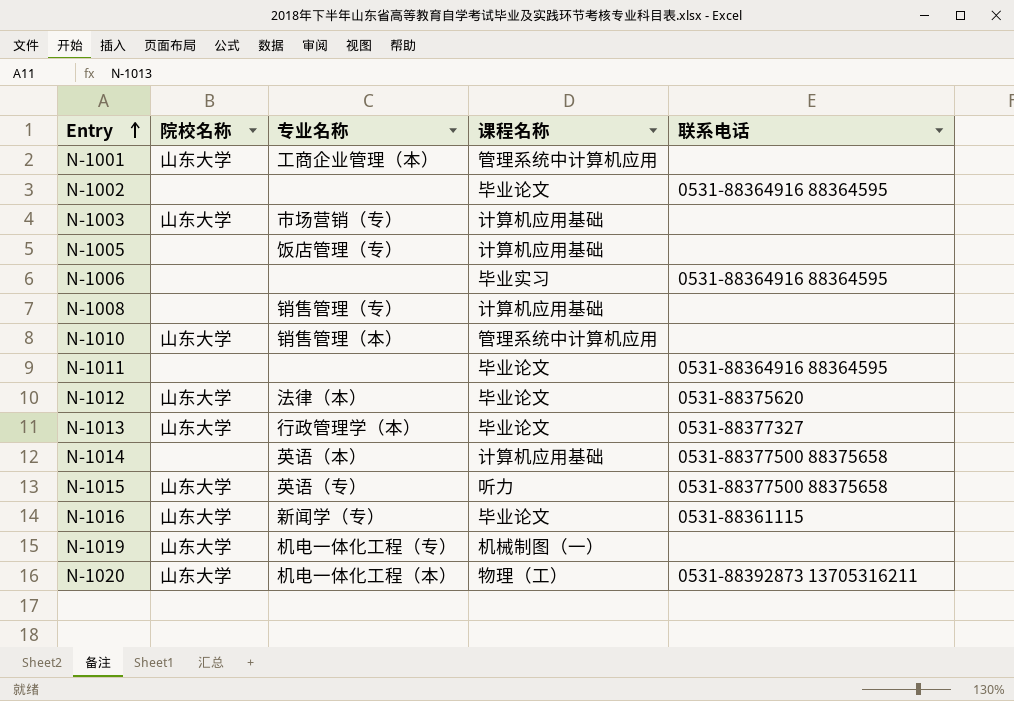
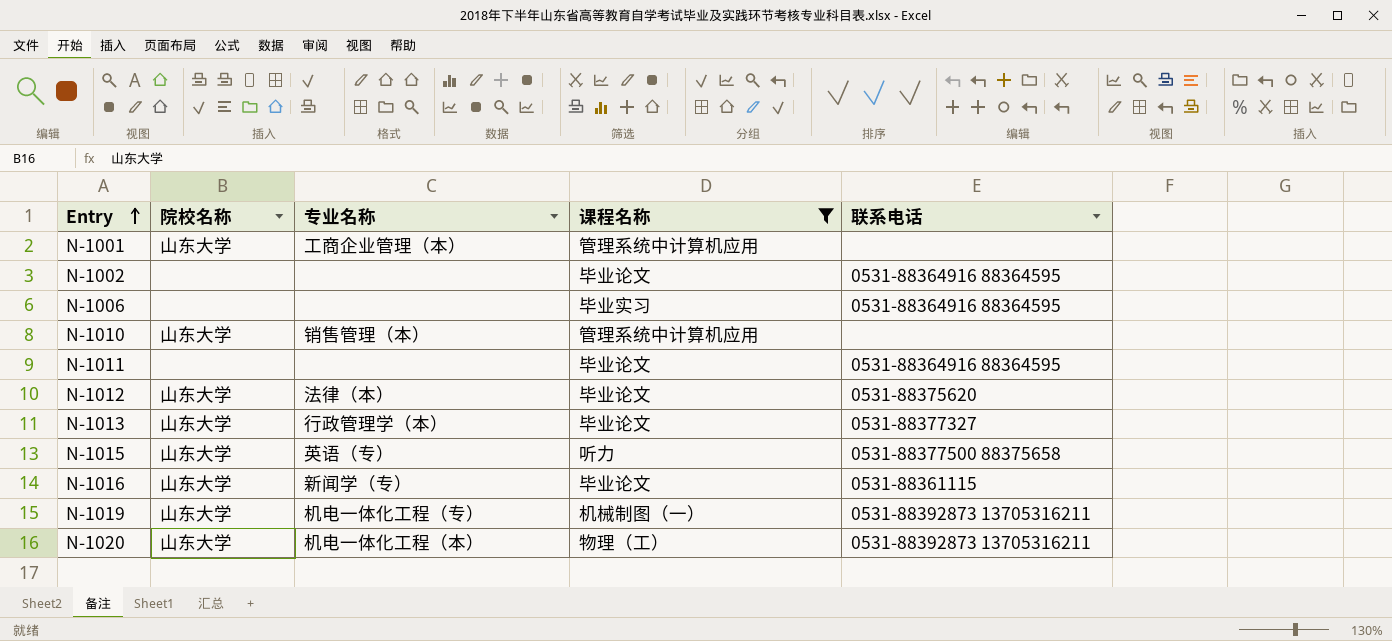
filter: none -> 课程名称 != 计算机应用基础
N-1019 | 联系电话: none -> 0531-88392873 13705316211

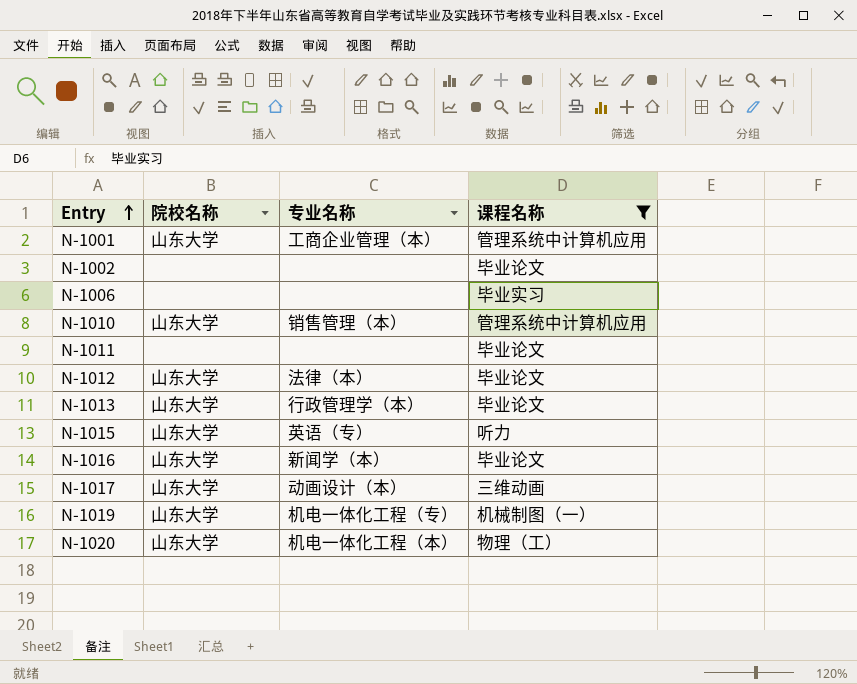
column 联系电话 | position: 5 -> none
N-1016 | 专业名称: 新闻学（专） -> 新闻学（本）
row N-1017: none -> 山东大学 | 动画设计（本） | 三维动画

